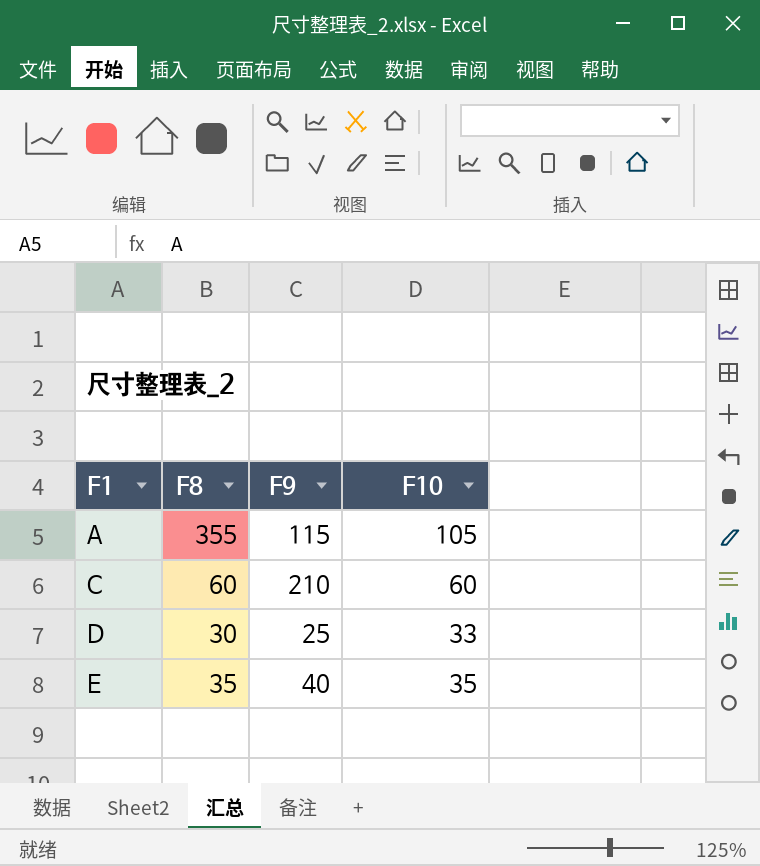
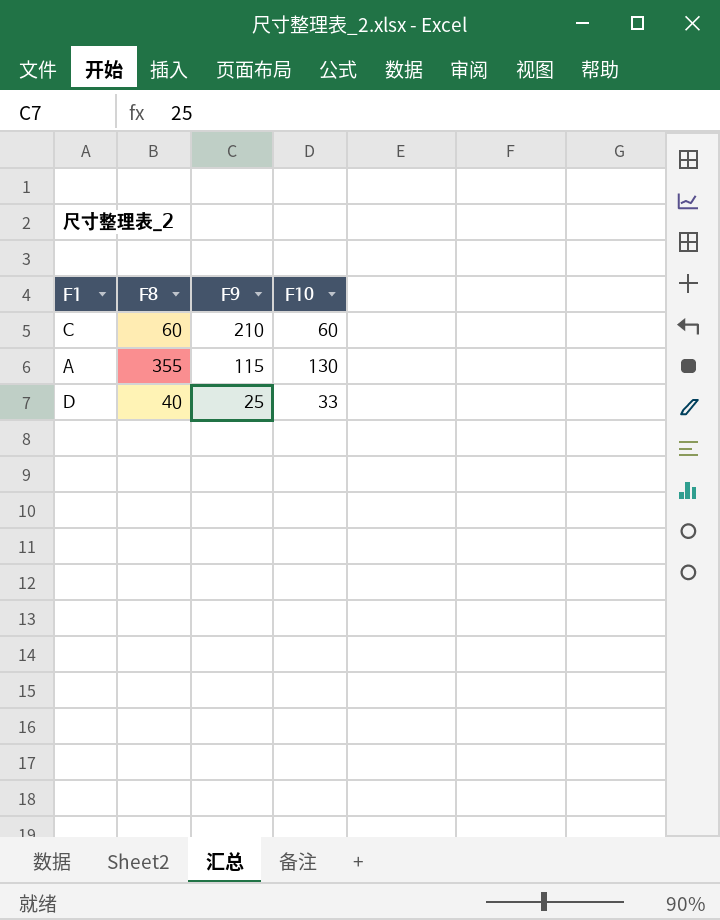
row order: F1 ascending -> F9 descending
row E: 35 | 40 | 35 -> none
A | F10: 105 -> 130
D | F8: 30 -> 40

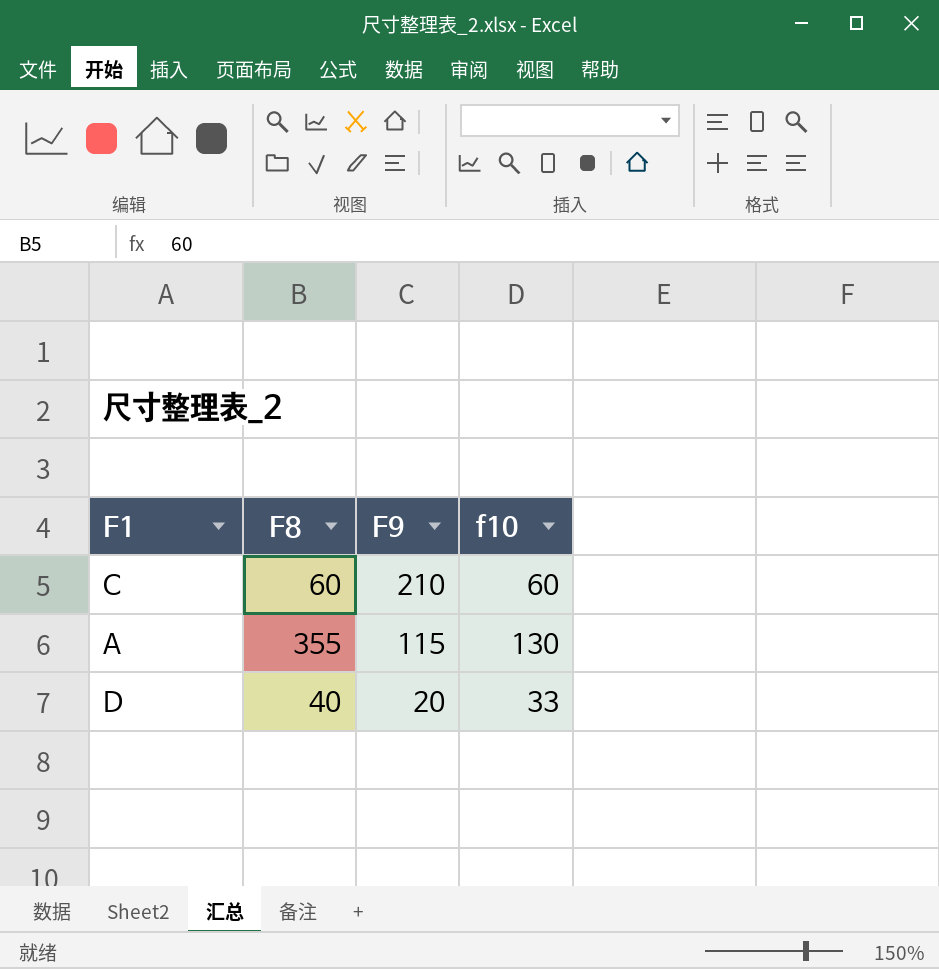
column name: F10 -> f10
D | F9: 25 -> 20

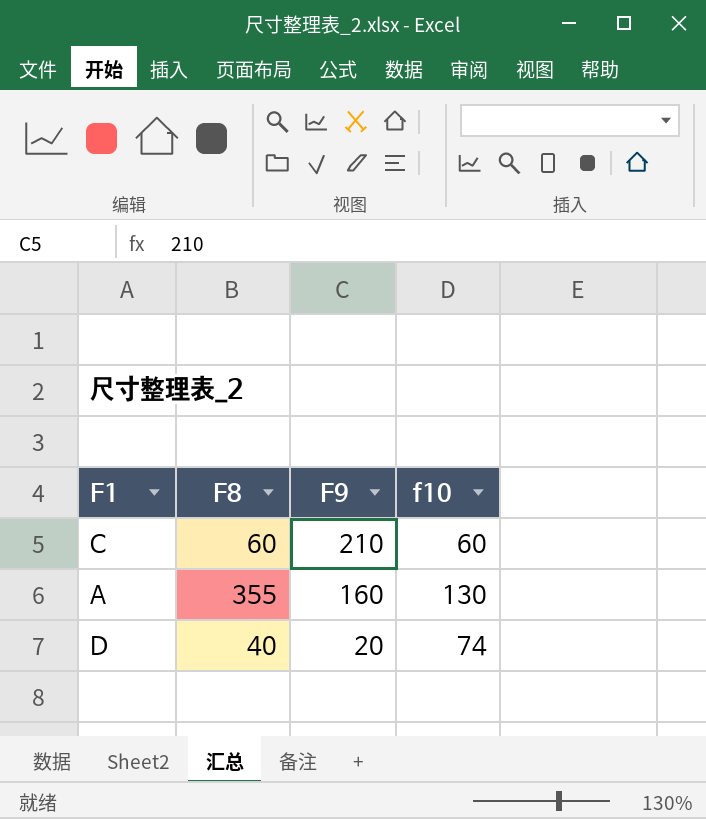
A | F9: 115 -> 160
D | f10: 33 -> 74

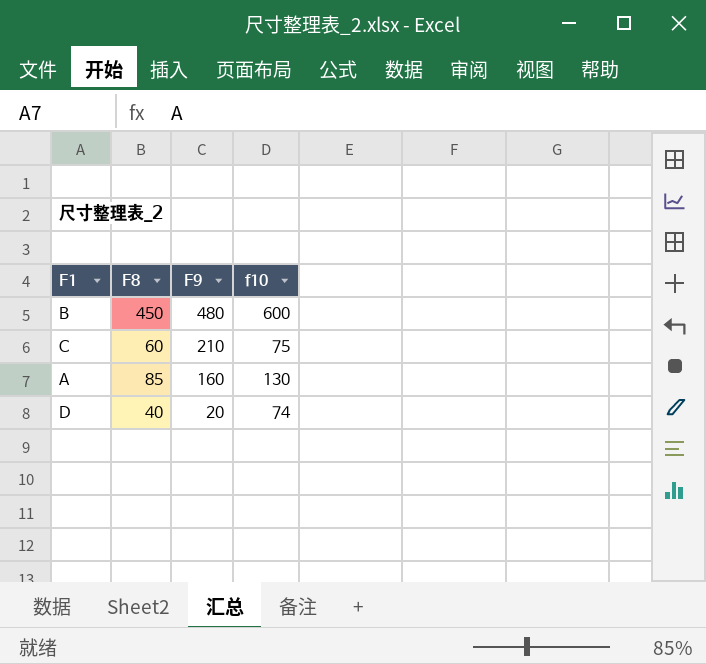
row B: none -> 450 | 480 | 600
C | f10: 60 -> 75
A | F8: 355 -> 85

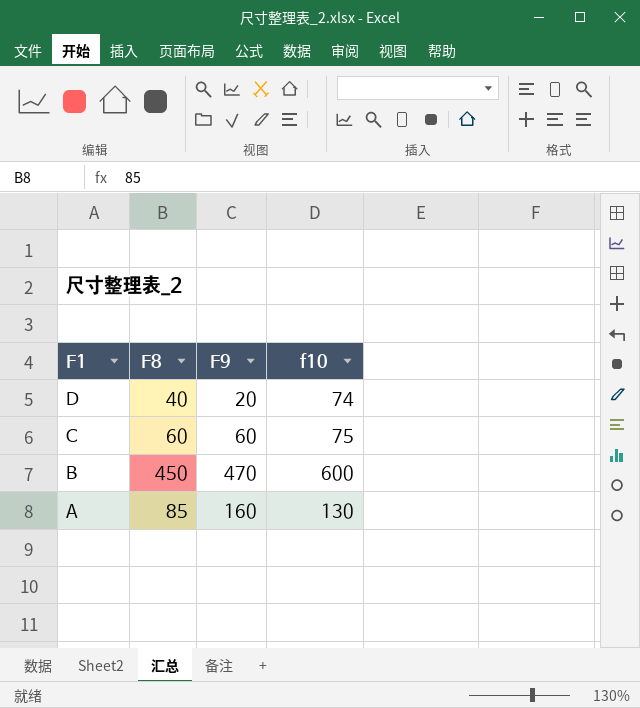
row order: F9 descending -> F1 descending
C | F9: 210 -> 60
B | F9: 480 -> 470

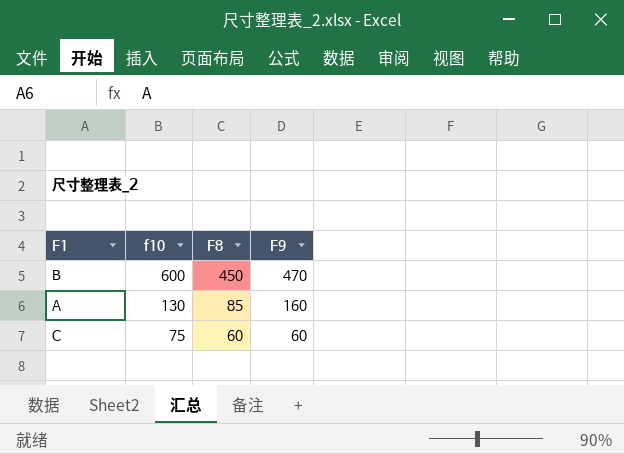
row order: F1 descending -> f10 descending
column f10 | position: 4 -> 2
row D: 40 | 20 | 74 -> none

